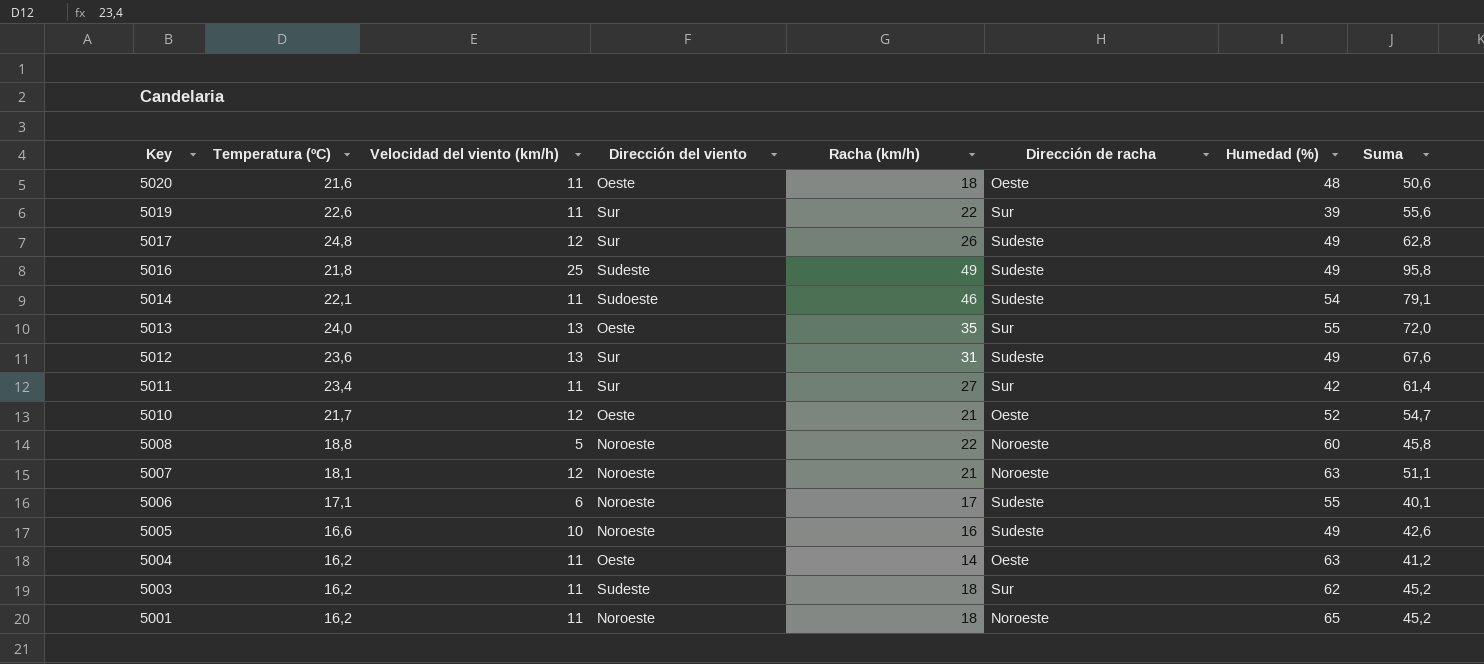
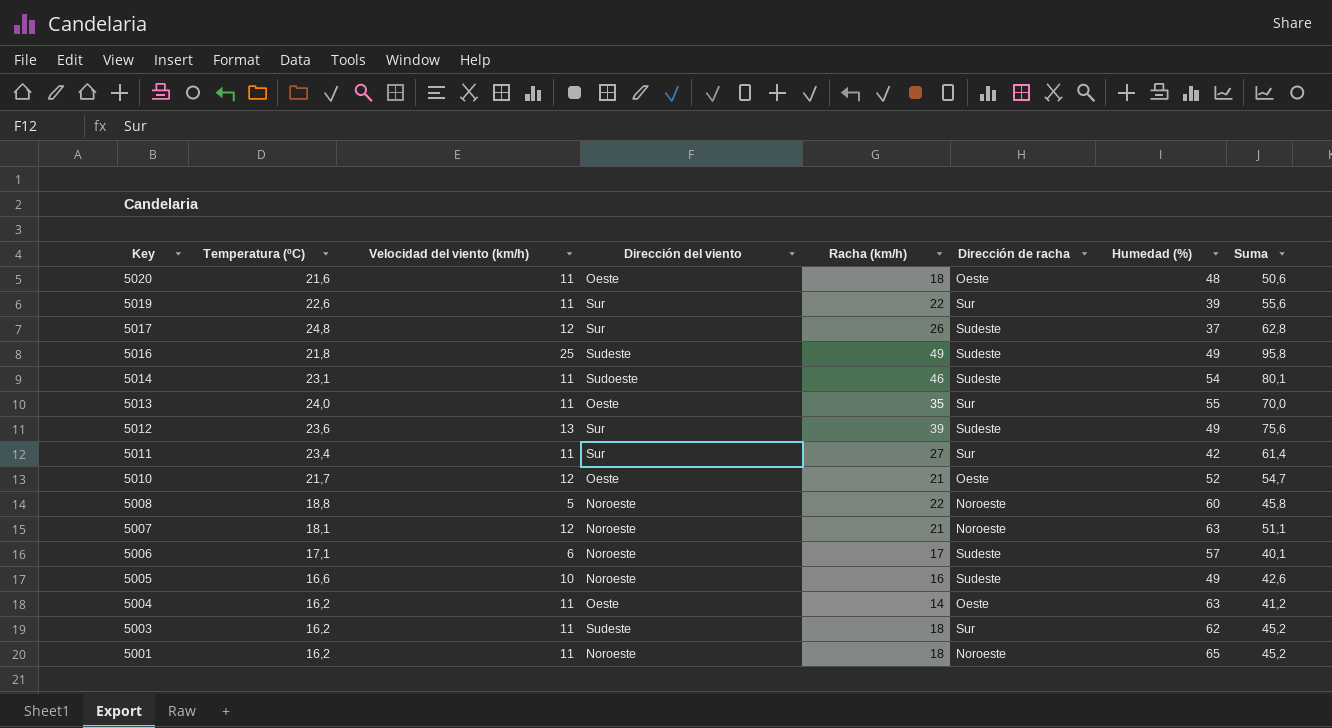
5017 | Humedad (%): 49 -> 37
5014 | Temperatura (ºC): 22,1 -> 23,1
5014 | Suma: 79,1 -> 80,1
5013 | Velocidad del viento (km/h): 13 -> 11
5013 | Suma: 72,0 -> 70,0
5012 | Racha (km/h): 31 -> 39
5012 | Suma: 67,6 -> 75,6
5006 | Humedad (%): 55 -> 57

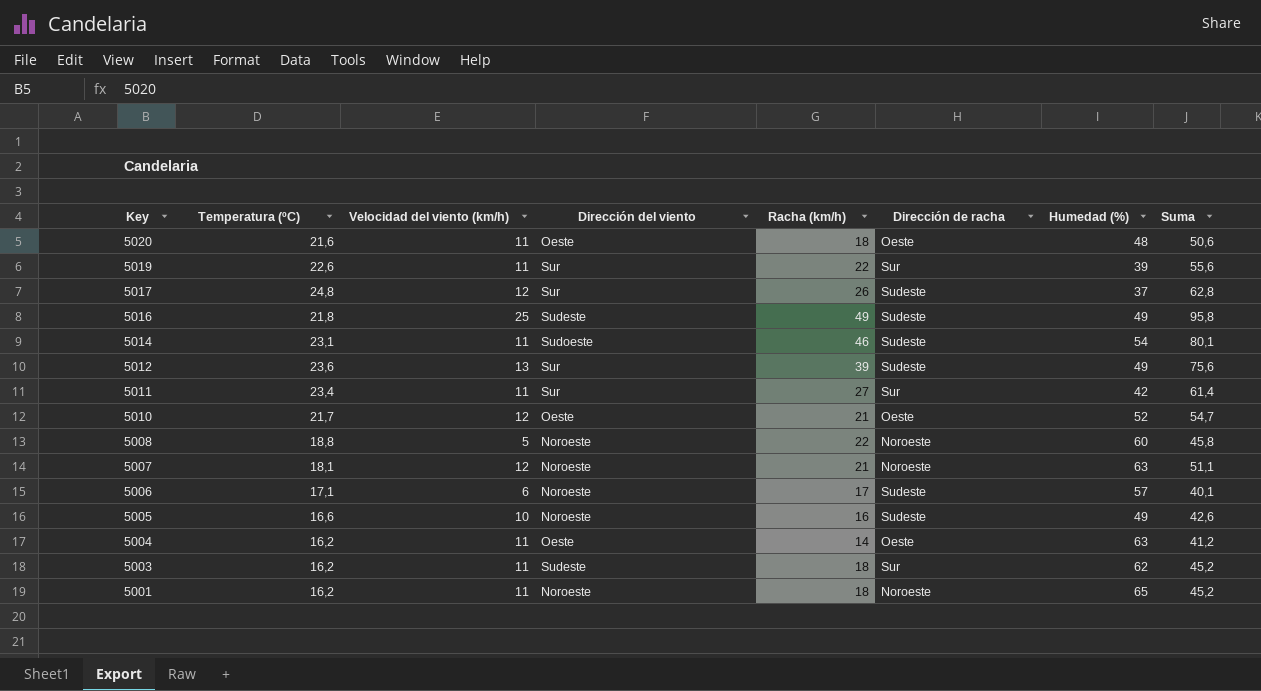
row 5013: 24,0 | 11 | Oeste | 35 | Sur | 55 | 70,0 -> none

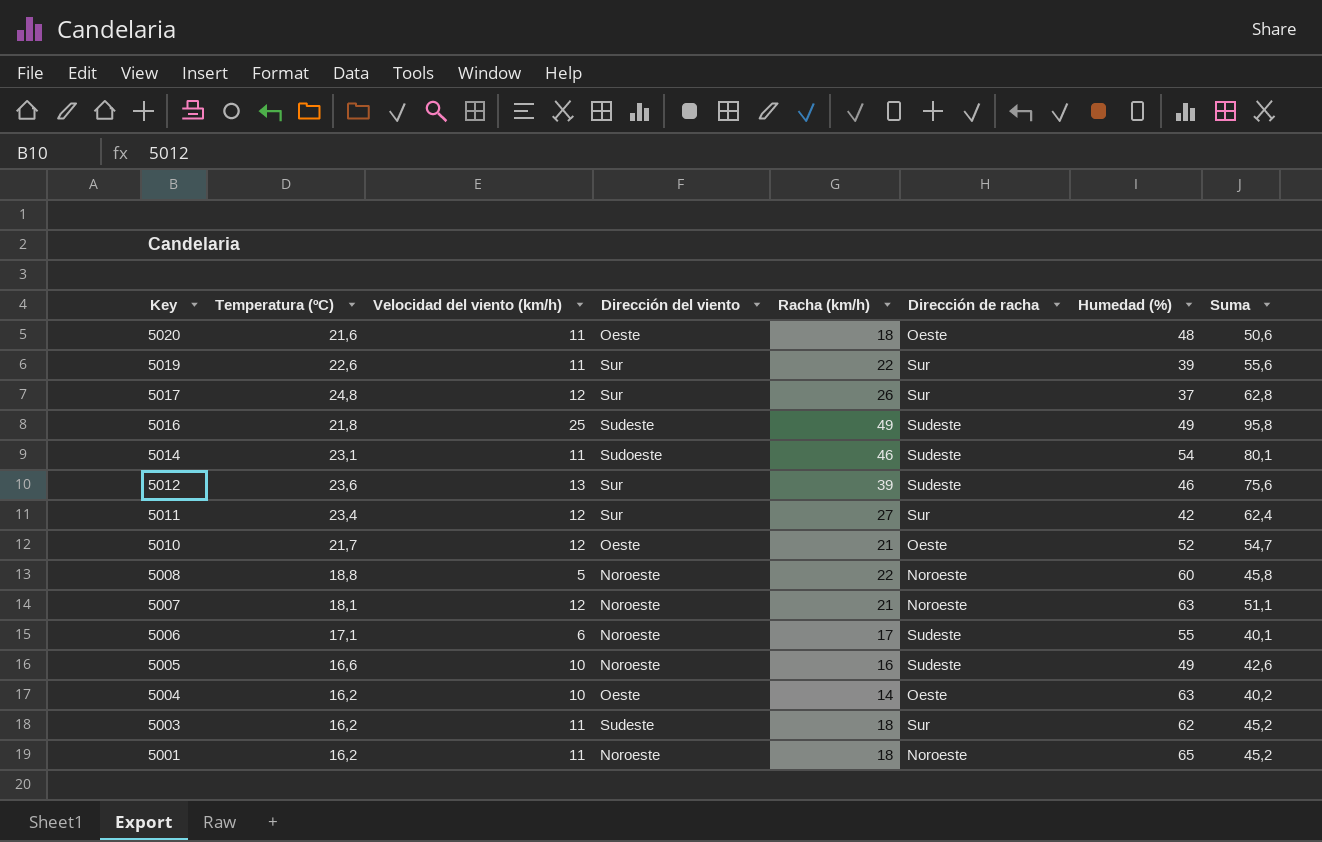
5017 | Dirección de racha: Sudeste -> Sur
5012 | Humedad (%): 49 -> 46
5011 | Velocidad del viento (km/h): 11 -> 12
5011 | Suma: 61,4 -> 62,4
5006 | Humedad (%): 57 -> 55
5004 | Velocidad del viento (km/h): 11 -> 10
5004 | Suma: 41,2 -> 40,2

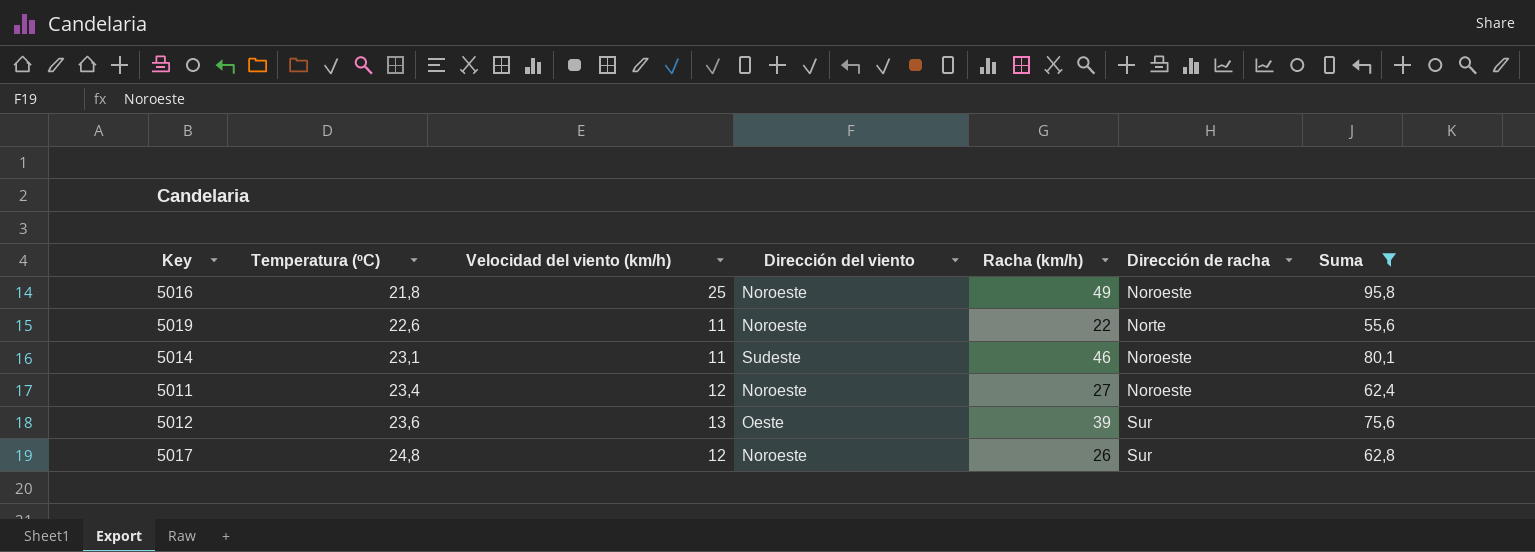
filter: none -> Suma >= 55,6
row order: Key descending -> Temperatura (ºC) ascending
column Humedad (%) | position: 7 -> none
5016 | Dirección del viento: Sudeste -> Noroeste
5016 | Dirección de racha: Sudeste -> Noroeste
5019 | Dirección del viento: Sur -> Noroeste
5019 | Dirección de racha: Sur -> Norte
5014 | Dirección del viento: Sudoeste -> Sudeste
5014 | Dirección de racha: Sudeste -> Noroeste
5011 | Dirección del viento: Sur -> Noroeste
5011 | Dirección de racha: Sur -> Noroeste
5012 | Dirección del viento: Sur -> Oeste
5012 | Dirección de racha: Sudeste -> Sur
5017 | Dirección del viento: Sur -> Noroeste

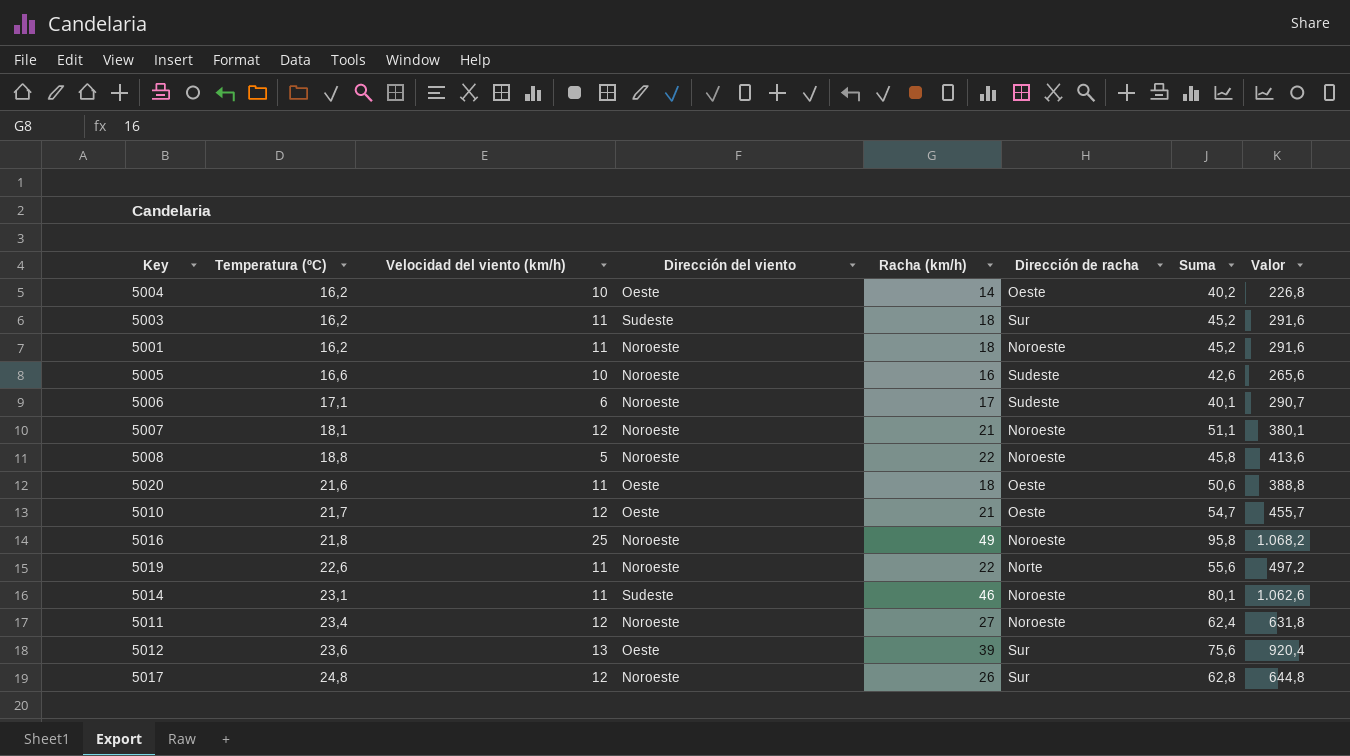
filter: Suma >= 55,6 -> none
column Valor | formula: none -> [Temperatura (ºC)] * [Racha (km/h)]

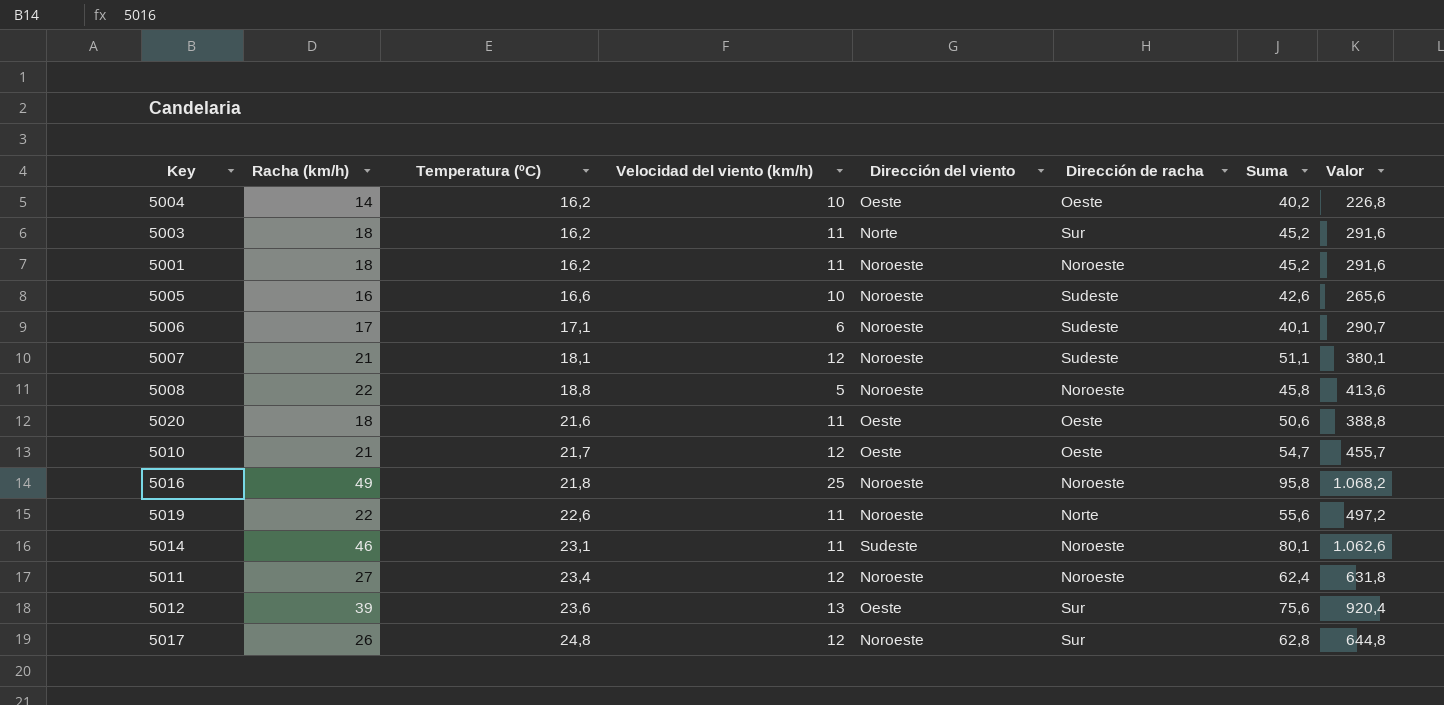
column Racha (km/h) | position: 5 -> 2
5003 | Dirección del viento: Sudeste -> Norte
5007 | Dirección de racha: Noroeste -> Sudeste

